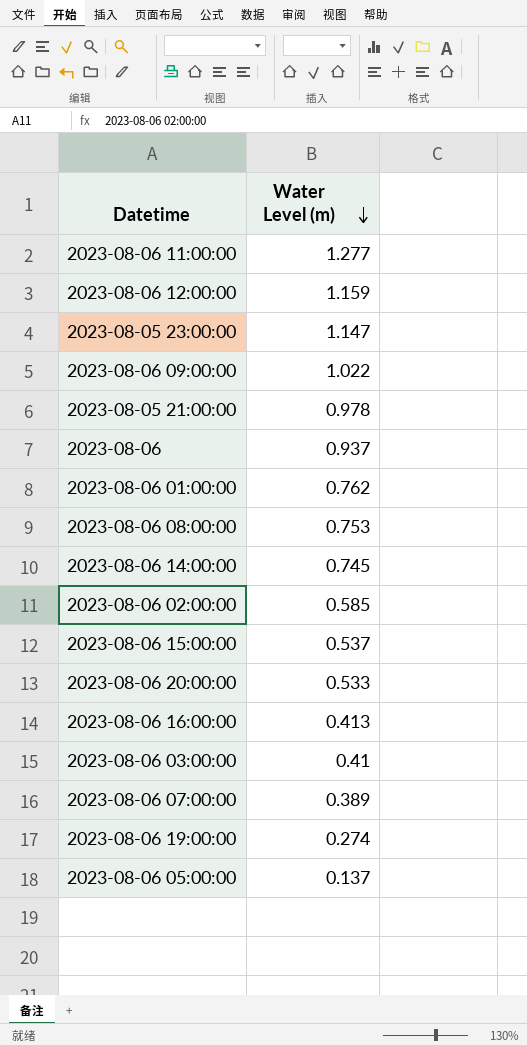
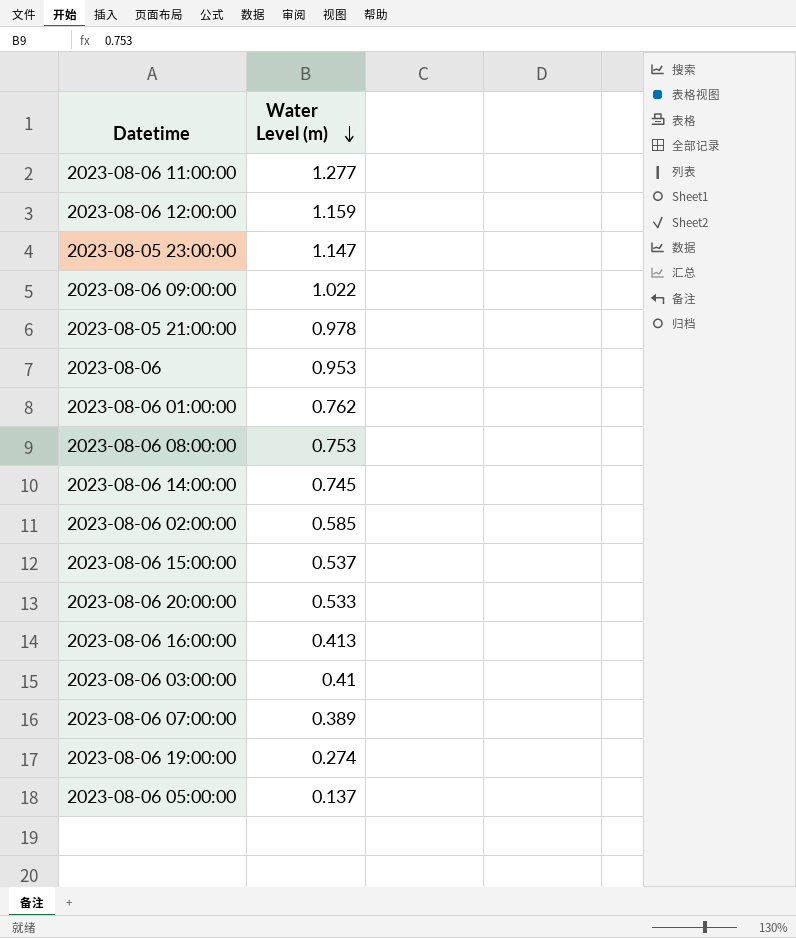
2023-08-06 | Water Level (m): 0.937 -> 0.953

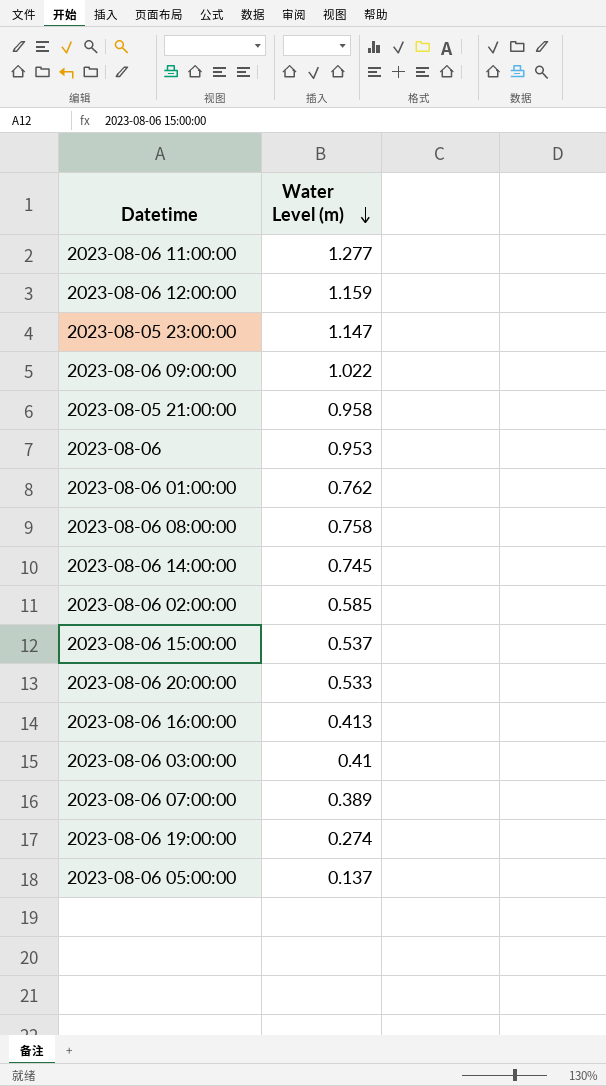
2023-08-05 21:00:00 | Water Level (m): 0.978 -> 0.958
2023-08-06 08:00:00 | Water Level (m): 0.753 -> 0.758

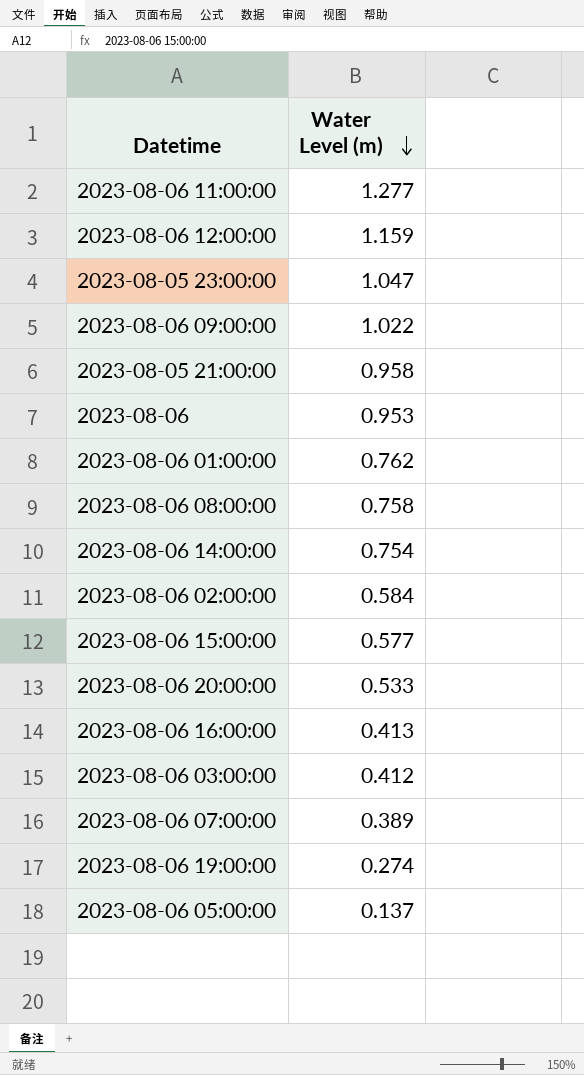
2023-08-05 23:00:00 | Water Level (m): 1.147 -> 1.047
2023-08-06 14:00:00 | Water Level (m): 0.745 -> 0.754
2023-08-06 02:00:00 | Water Level (m): 0.585 -> 0.584
2023-08-06 15:00:00 | Water Level (m): 0.537 -> 0.577
2023-08-06 03:00:00 | Water Level (m): 0.41 -> 0.412

